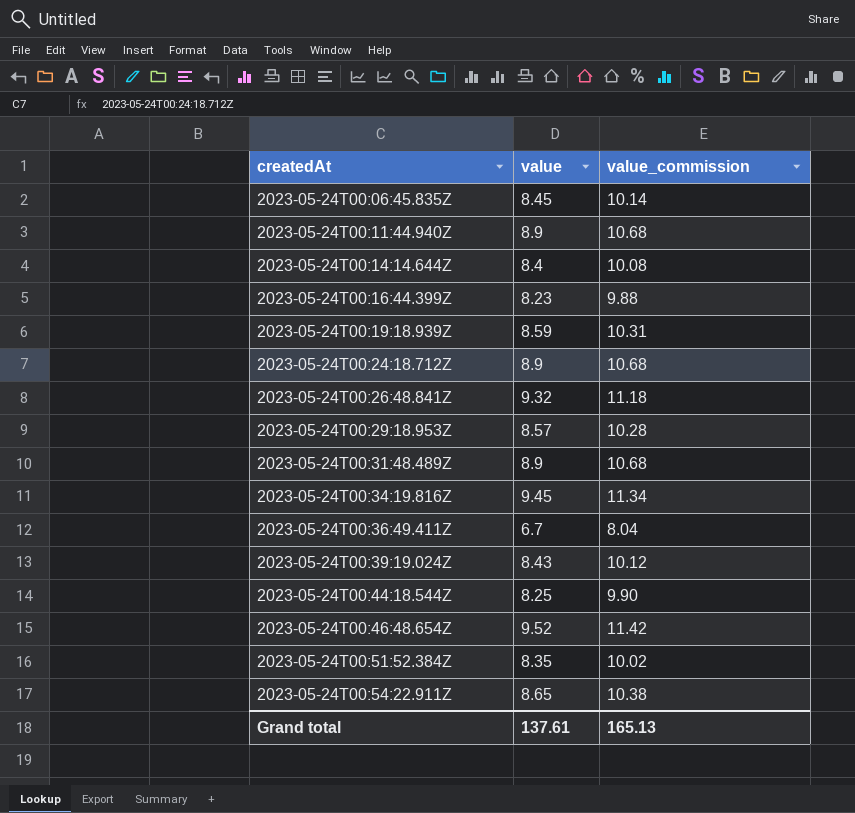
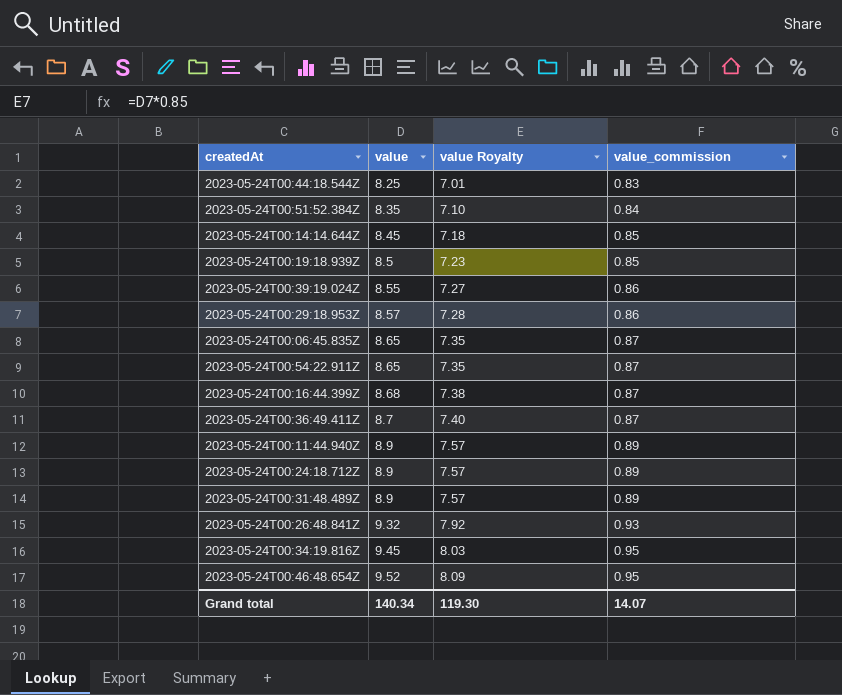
row order: createdAt ascending -> value ascending
column value Royalty | formula: none -> [value] * 0.85
column value_commission | formula: [value] * 1.2 -> [value] * 0.1
2023-05-24T00:14:14.644Z | value: 8.4 -> 8.45
2023-05-24T00:19:18.939Z | value: 8.59 -> 8.5
2023-05-24T00:39:19.024Z | value: 8.43 -> 8.55
2023-05-24T00:06:45.835Z | value: 8.45 -> 8.65
2023-05-24T00:16:44.399Z | value: 8.23 -> 8.68
2023-05-24T00:36:49.411Z | value: 6.7 -> 8.7
Grand total | value: 137.61 -> 140.34
Grand total | value_commission: 165.13 -> 14.07

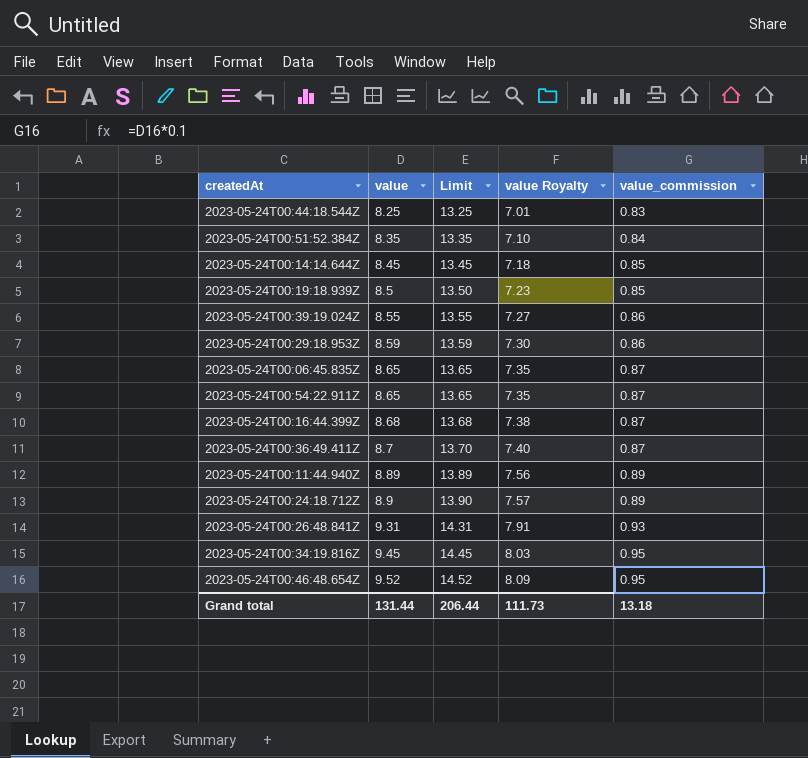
column Limit | formula: none -> [value] + 5
row 2023-05-24T00:31:48.489Z: 8.9 | 7.57 | 0.89 -> none
2023-05-24T00:29:18.953Z | value: 8.57 -> 8.59
2023-05-24T00:29:18.953Z | value Royalty: 7.28 -> 7.30
2023-05-24T00:11:44.940Z | value: 8.9 -> 8.89
2023-05-24T00:11:44.940Z | value Royalty: 7.57 -> 7.56
2023-05-24T00:26:48.841Z | value: 9.32 -> 9.31
2023-05-24T00:26:48.841Z | value Royalty: 7.92 -> 7.91
Grand total | value: 140.34 -> 131.44
Grand total | value Royalty: 119.30 -> 111.73
Grand total | value_commission: 14.07 -> 13.18

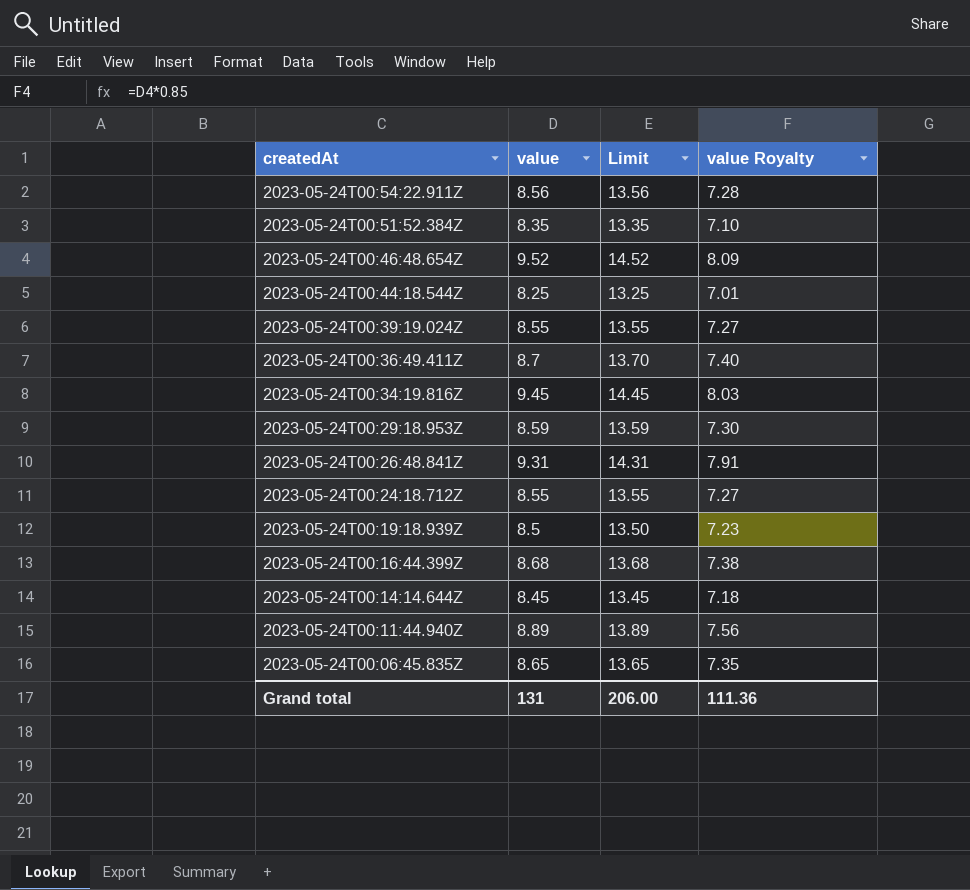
row order: value ascending -> createdAt descending
column value_commission | formula: [value] * 0.1 -> none
2023-05-24T00:54:22.911Z | value: 8.65 -> 8.56
2023-05-24T00:54:22.911Z | Limit: 13.65 -> 13.56
2023-05-24T00:54:22.911Z | value Royalty: 7.35 -> 7.28
2023-05-24T00:24:18.712Z | value: 8.9 -> 8.55
2023-05-24T00:24:18.712Z | Limit: 13.90 -> 13.55
2023-05-24T00:24:18.712Z | value Royalty: 7.57 -> 7.27
Grand total | value: 131.44 -> 131
Grand total | Limit: 206.44 -> 206.00
Grand total | value Royalty: 111.73 -> 111.36

